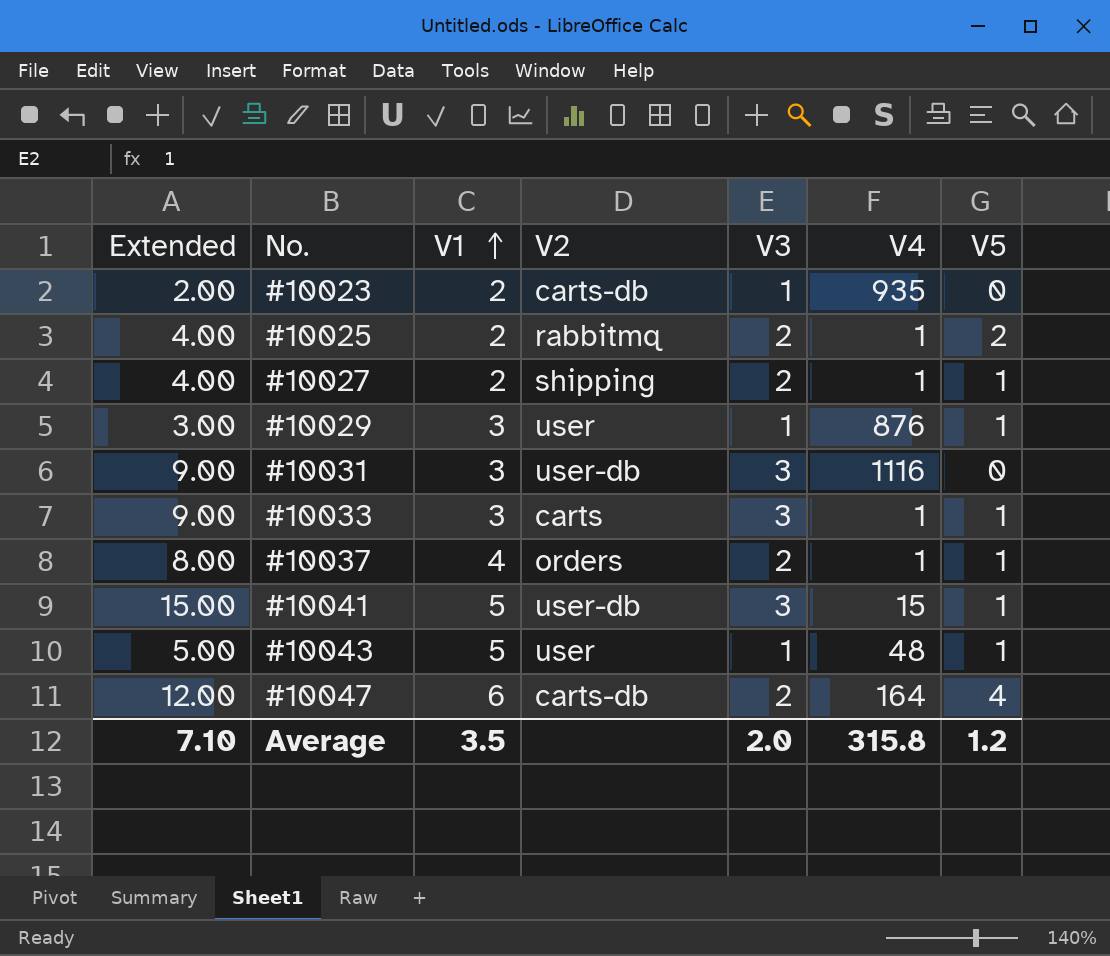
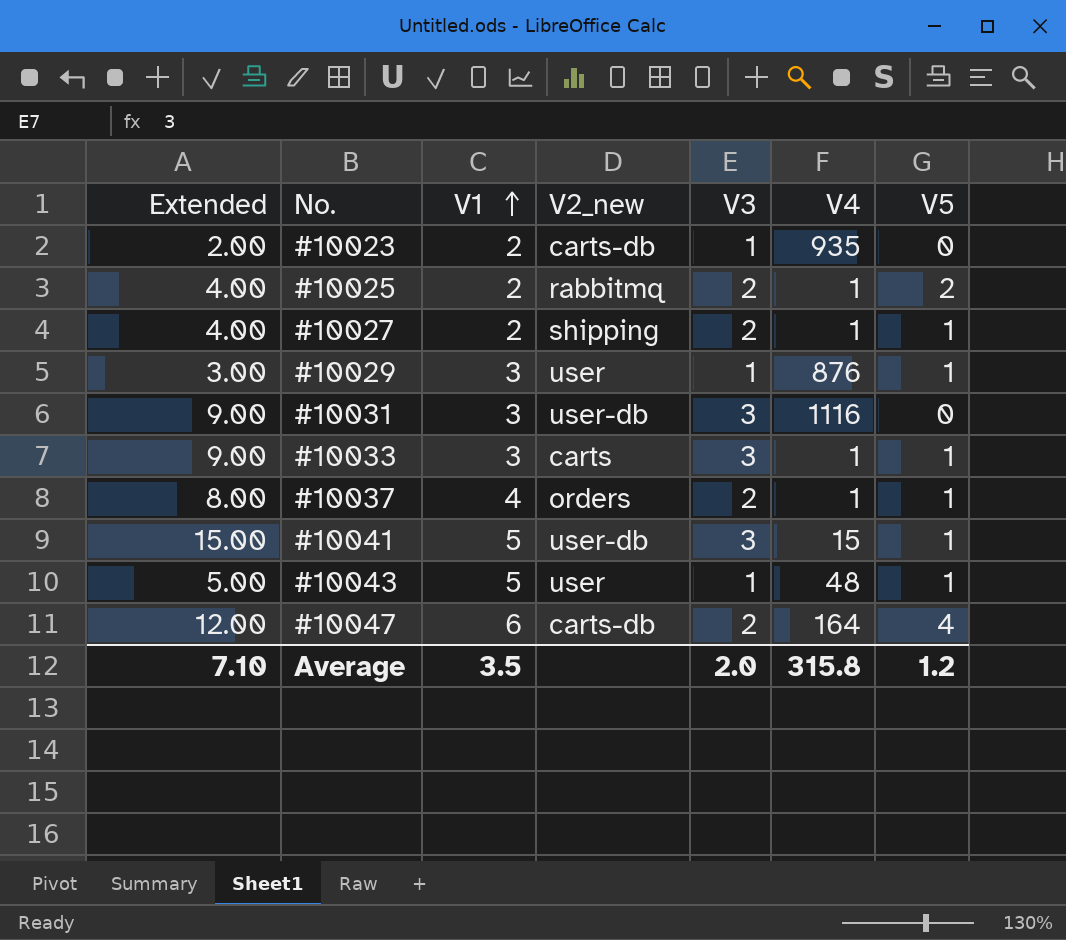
column name: V2 -> V2_new

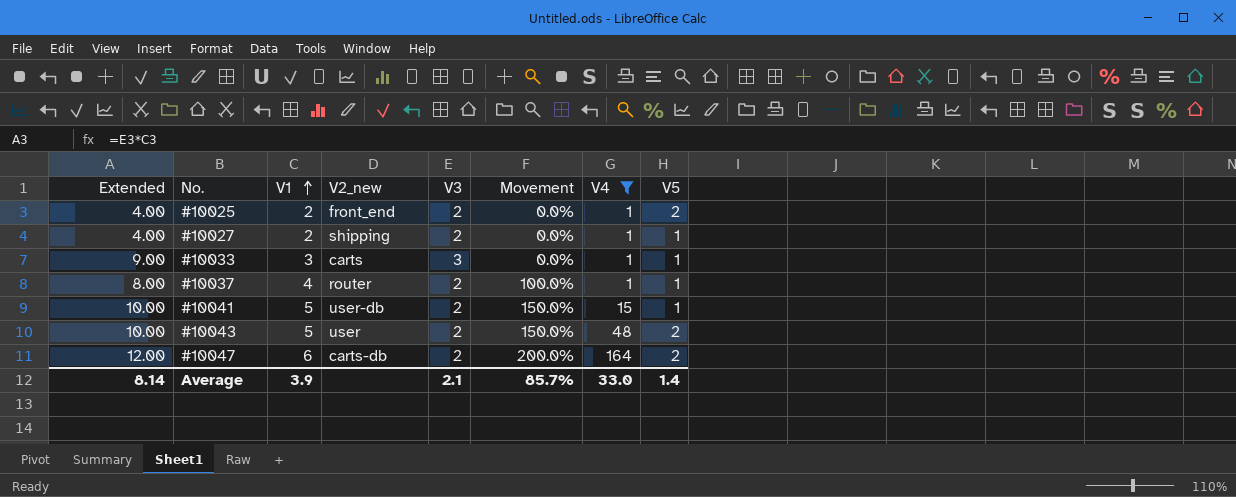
filter: none -> V4 <= 164
column Movement | formula: none -> ([V1] - [V3]) / [V3]
#10025 | V2_new: rabbitmq -> front_end
#10037 | V2_new: orders -> router
#10041 | Extended: 15.00 -> 10.00
#10041 | V3: 3 -> 2
#10043 | Extended: 5.00 -> 10.00
#10043 | V3: 1 -> 2
#10043 | V5: 1 -> 2
#10047 | V5: 4 -> 2
Average | Extended: 7.10 -> 8.14
Average | V1: 3.5 -> 3.9
Average | V3: 2.0 -> 2.1
Average | V4: 315.8 -> 33.0
Average | V5: 1.2 -> 1.4

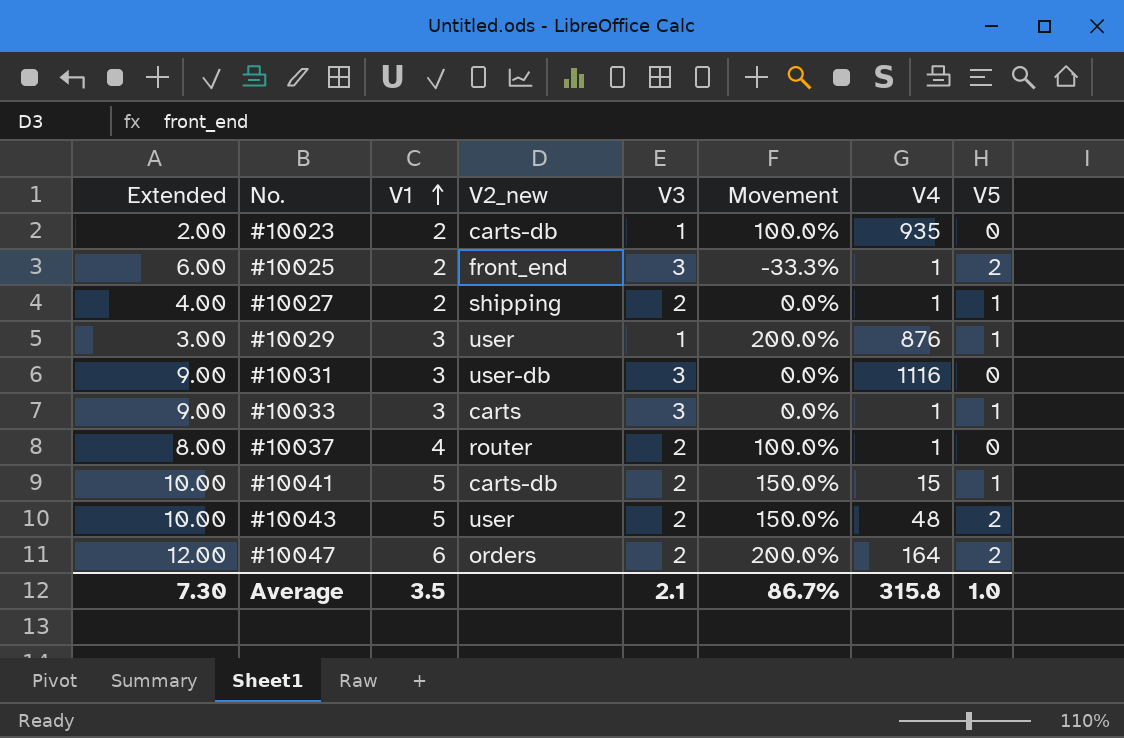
filter: V4 <= 164 -> none
#10025 | Extended: 4.00 -> 6.00
#10025 | V3: 2 -> 3
#10025 | Movement: 0.0% -> -33.3%
#10037 | V5: 1 -> 0
#10041 | V2_new: user-db -> carts-db
#10047 | V2_new: carts-db -> orders
Average | Extended: 8.14 -> 7.30
Average | V1: 3.9 -> 3.5
Average | Movement: 85.7% -> 86.7%
Average | V4: 33.0 -> 315.8
Average | V5: 1.4 -> 1.0

